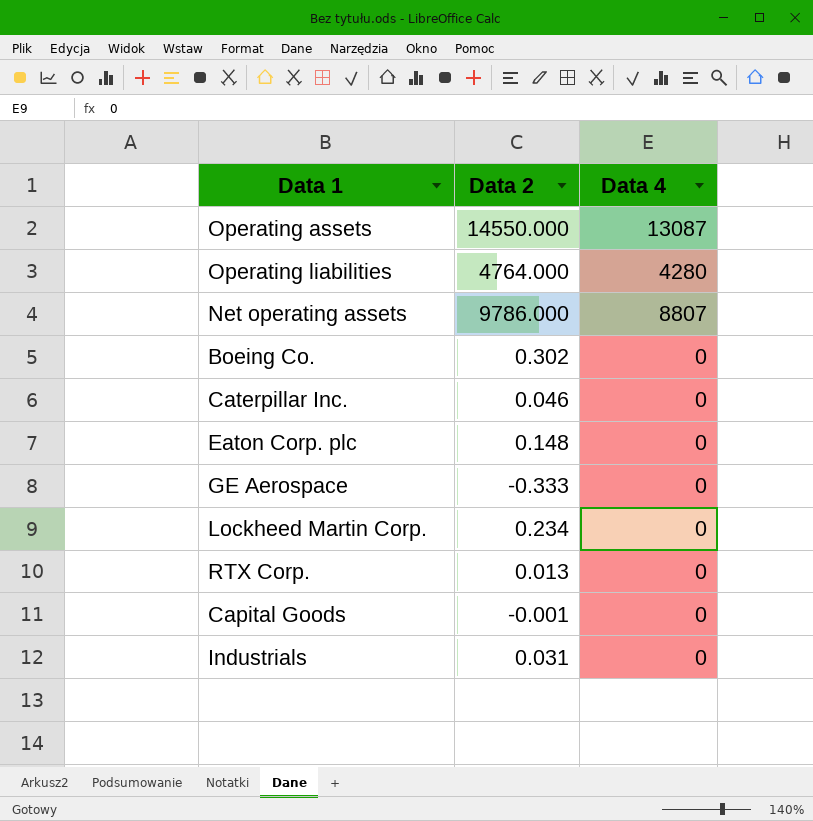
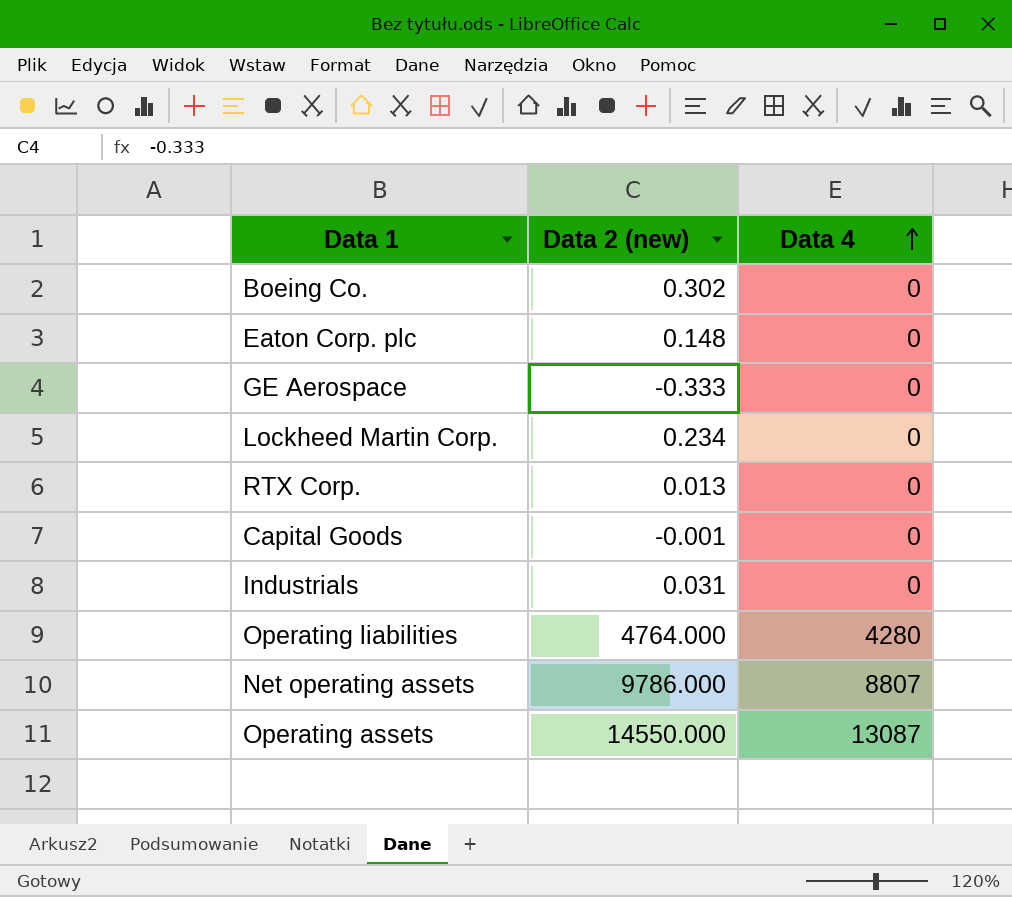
row order: none -> Data 4 ascending
column name: Data 2 -> Data 2 (new)
row Caterpillar Inc.: 0.046 | 0 -> none

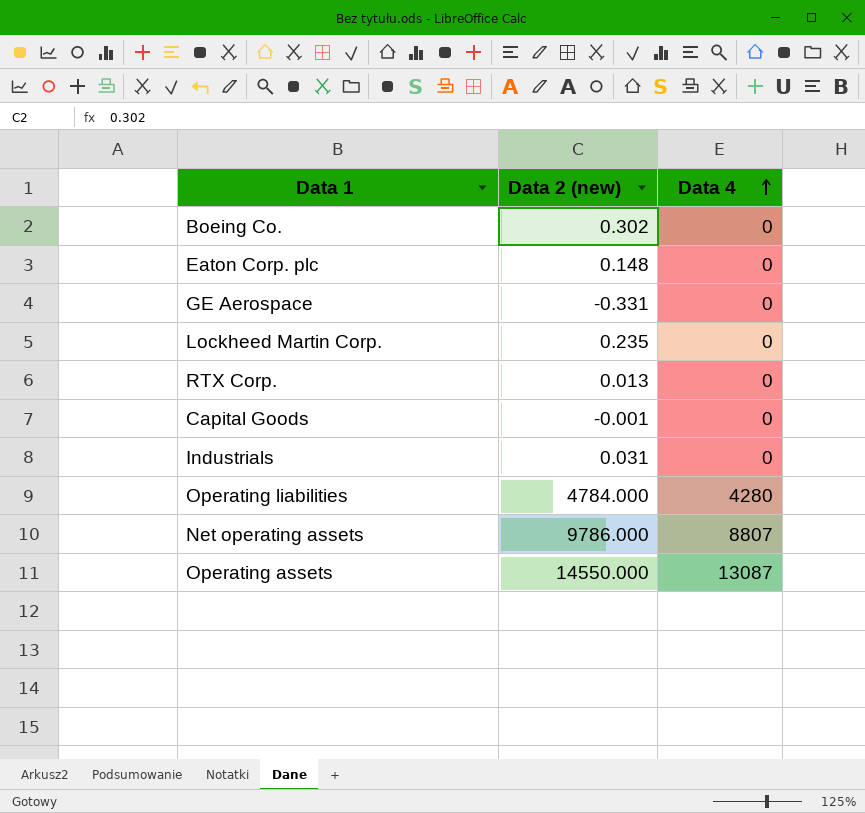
GE Aerospace | Data 2 (new): -0.333 -> -0.331
Lockheed Martin Corp. | Data 2 (new): 0.234 -> 0.235
Operating liabilities | Data 2 (new): 4764.000 -> 4784.000

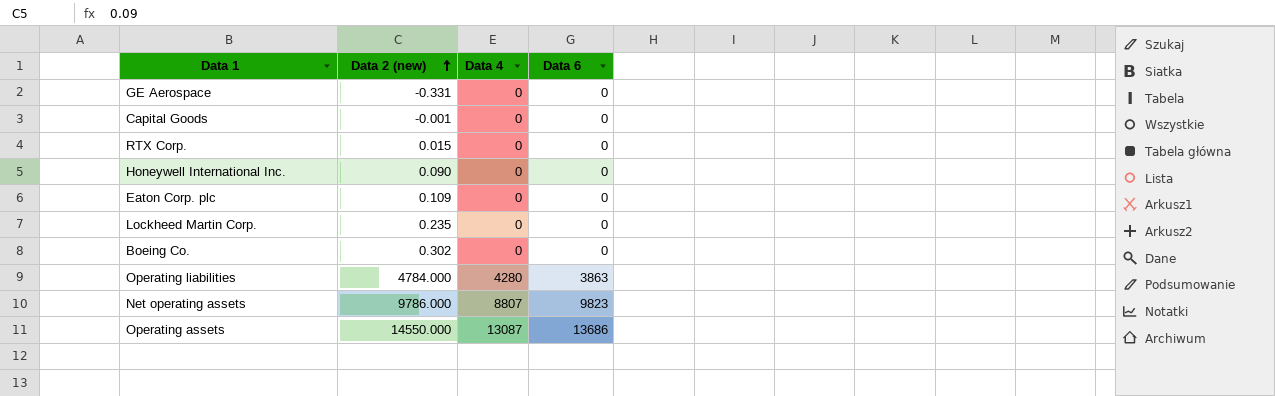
row order: Data 4 ascending -> Data 2 (new) ascending
column Data 6 | position: none -> 4
row Industrials: 0.031 | 0 -> none
RTX Corp. | Data 2 (new): 0.013 -> 0.015
row Honeywell International Inc.: none -> 0.090 | 0 | 0
Eaton Corp. plc | Data 2 (new): 0.148 -> 0.109

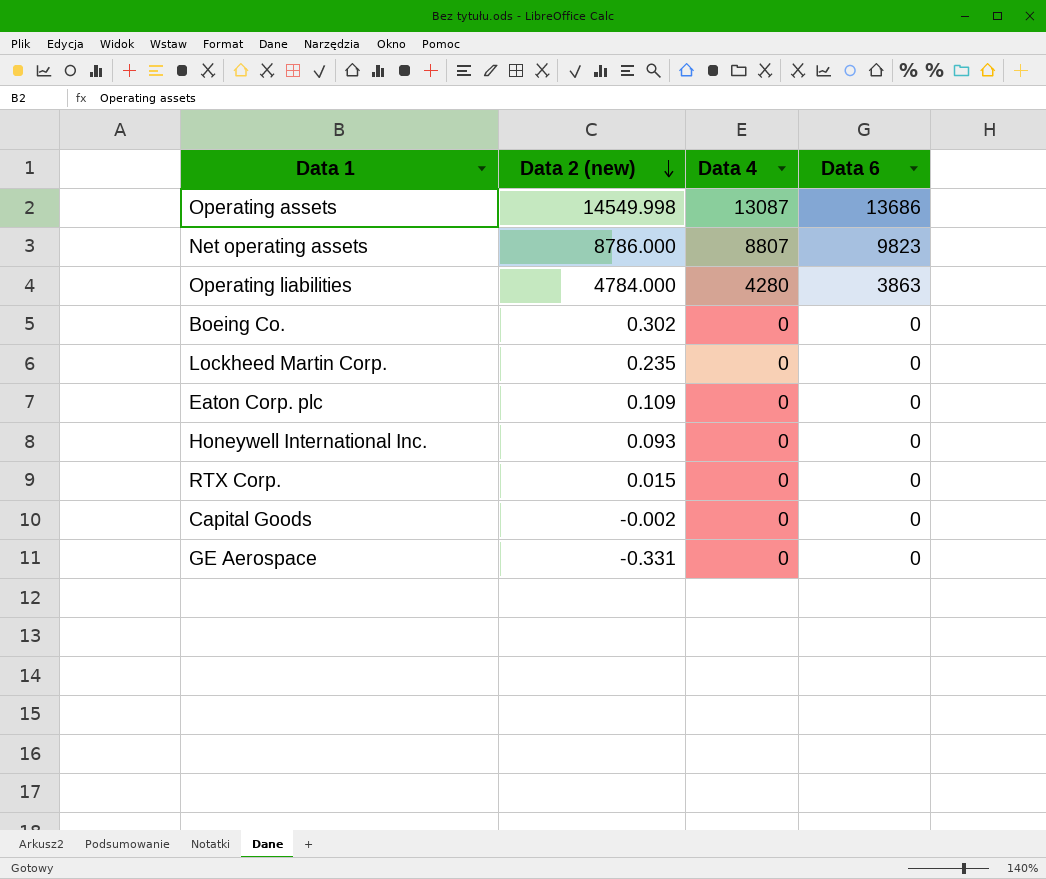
row order: Data 2 (new) ascending -> Data 2 (new) descending
Operating assets | Data 2 (new): 14550.000 -> 14549.998
Net operating assets | Data 2 (new): 9786.000 -> 8786.000
Honeywell International Inc. | Data 2 (new): 0.090 -> 0.093
Capital Goods | Data 2 (new): -0.001 -> -0.002

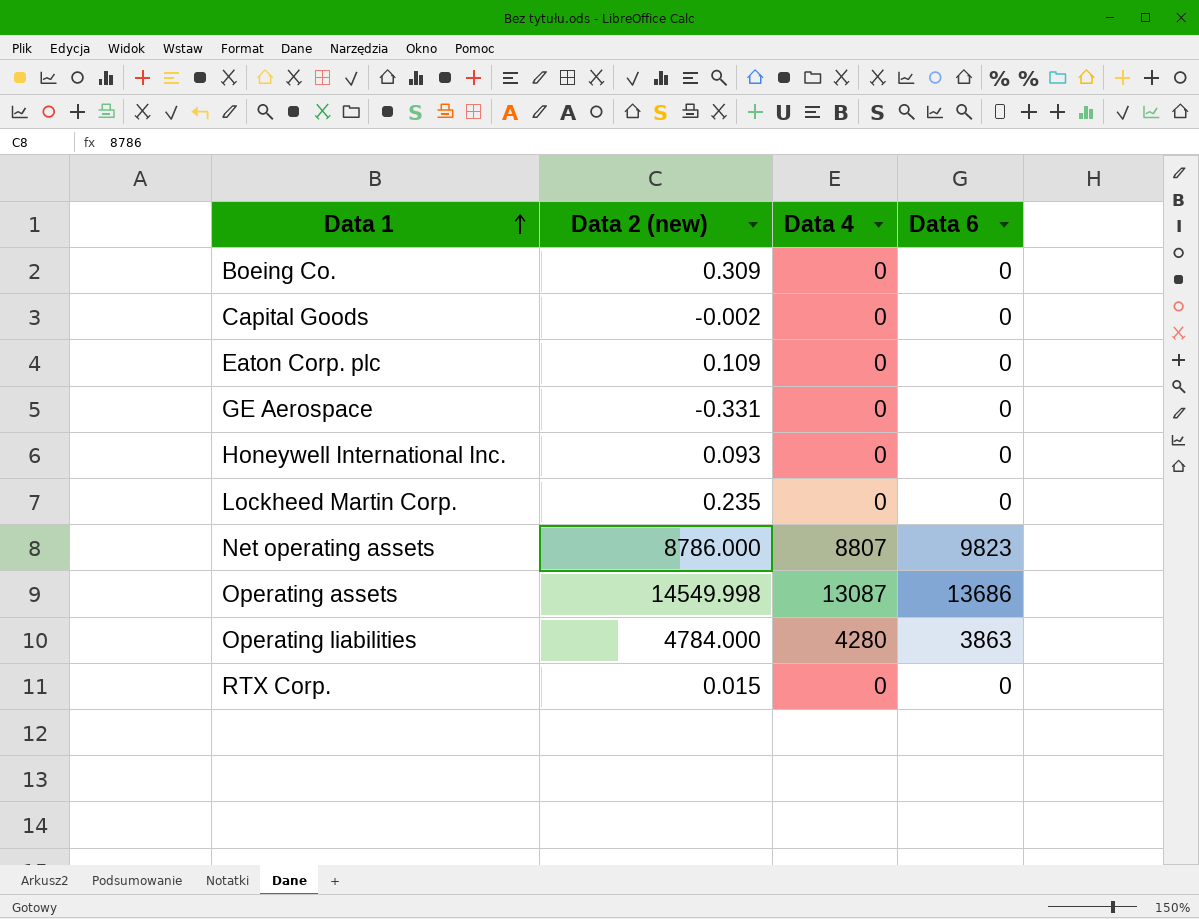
row order: Data 2 (new) descending -> Data 1 ascending
Boeing Co. | Data 2 (new): 0.302 -> 0.309

